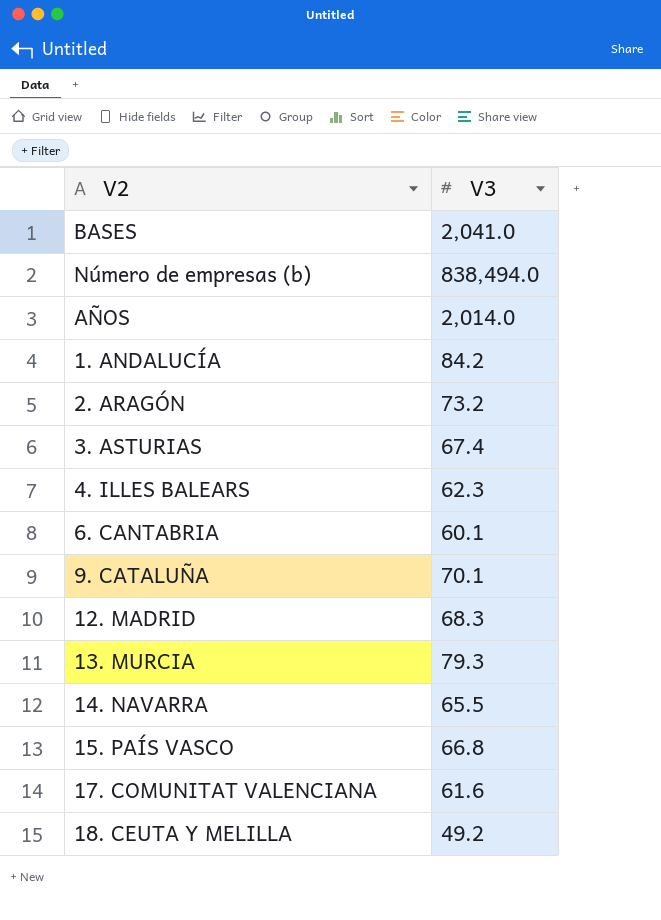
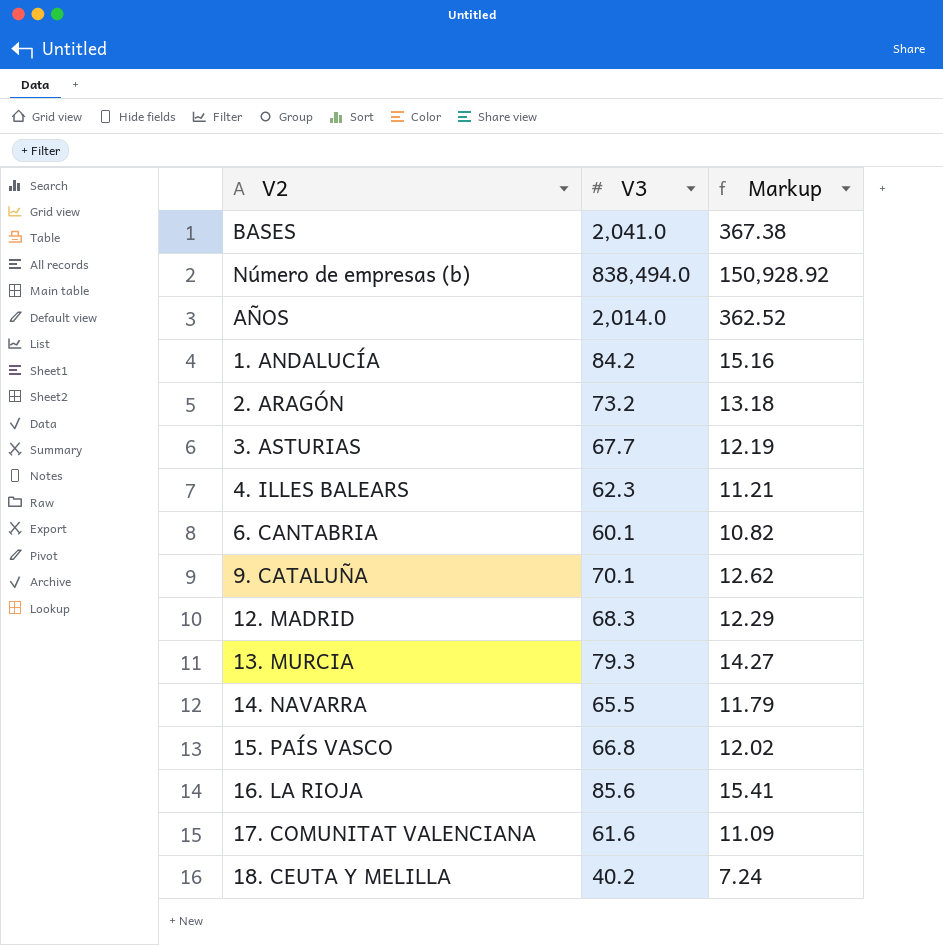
column Markup | formula: none -> [V3] * 0.18
3. ASTURIAS | V3: 67.4 -> 67.7
row 16. LA RIOJA: none -> 85.6 | 15.41
18. CEUTA Y MELILLA | V3: 49.2 -> 40.2

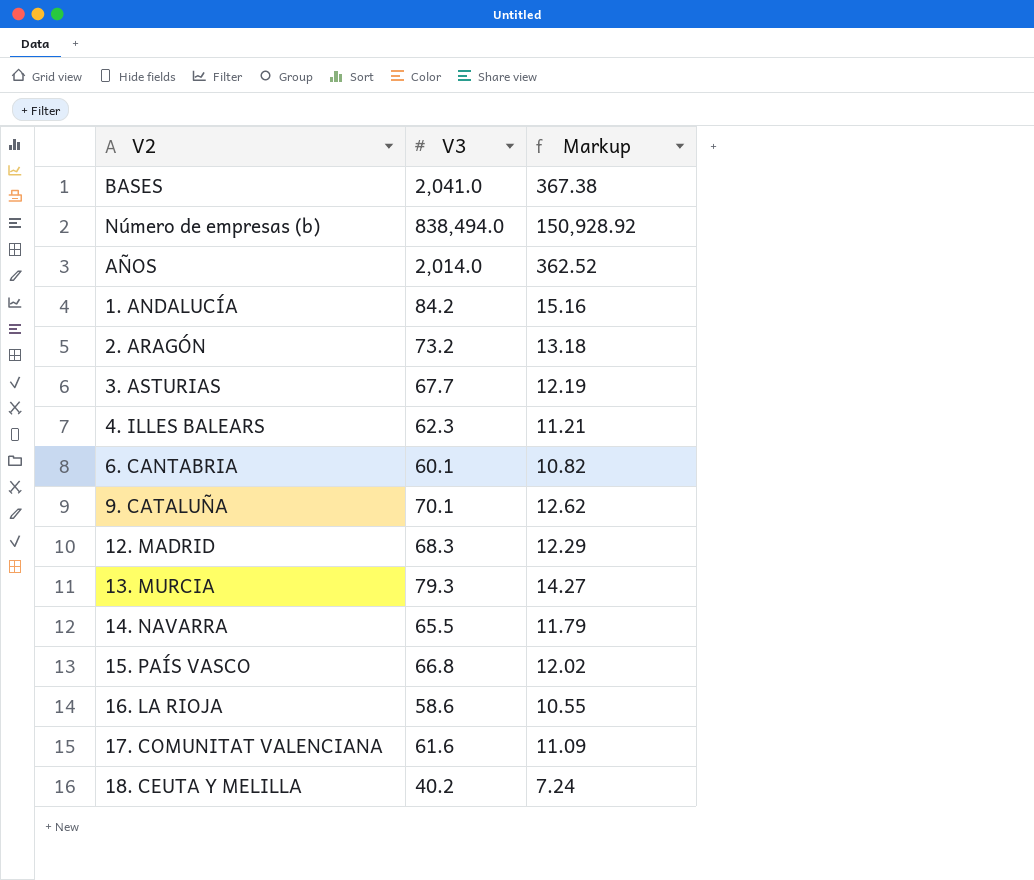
16. LA RIOJA | V3: 85.6 -> 58.6
16. LA RIOJA | Markup: 15.41 -> 10.55

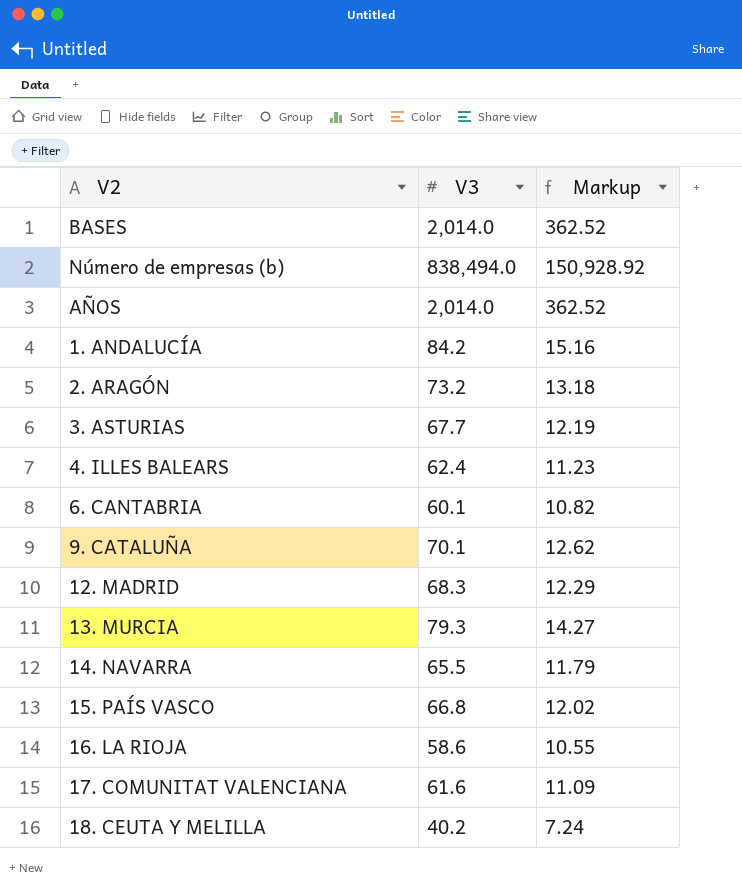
BASES | V3: 2,041.0 -> 2,014.0
BASES | Markup: 367.38 -> 362.52
4. ILLES BALEARS | V3: 62.3 -> 62.4
4. ILLES BALEARS | Markup: 11.21 -> 11.23

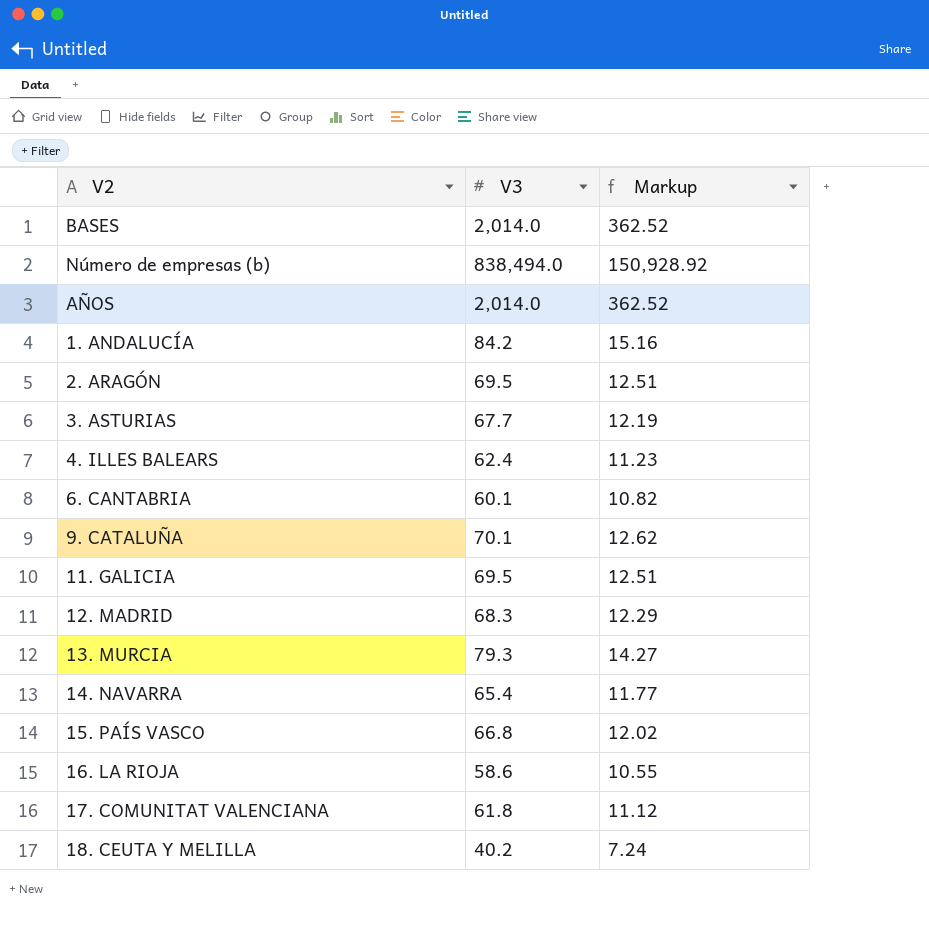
2. ARAGÓN | V3: 73.2 -> 69.5
2. ARAGÓN | Markup: 13.18 -> 12.51
row 11. GALICIA: none -> 69.5 | 12.51
14. NAVARRA | V3: 65.5 -> 65.4
14. NAVARRA | Markup: 11.79 -> 11.77
17. COMUNITAT VALENCIANA | V3: 61.6 -> 61.8
17. COMUNITAT VALENCIANA | Markup: 11.09 -> 11.12

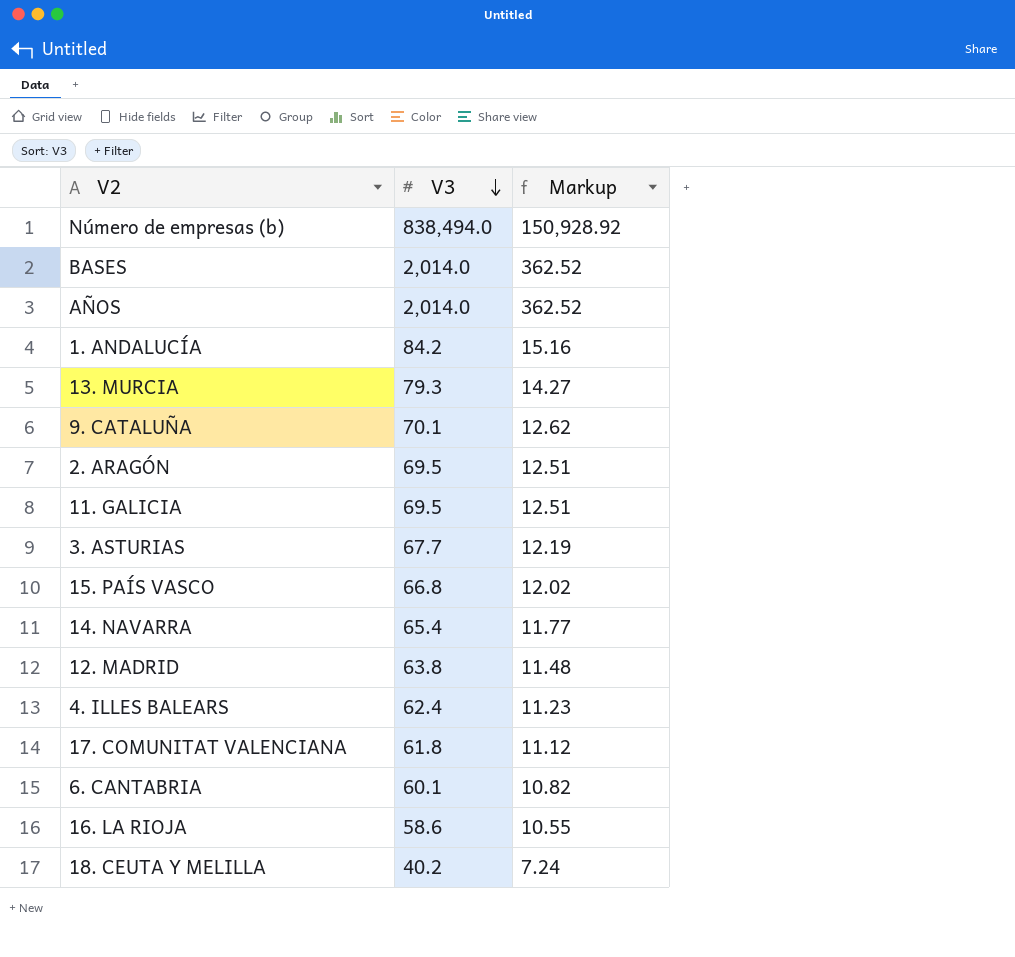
row order: none -> V3 descending
12. MADRID | V3: 68.3 -> 63.8
12. MADRID | Markup: 12.29 -> 11.48

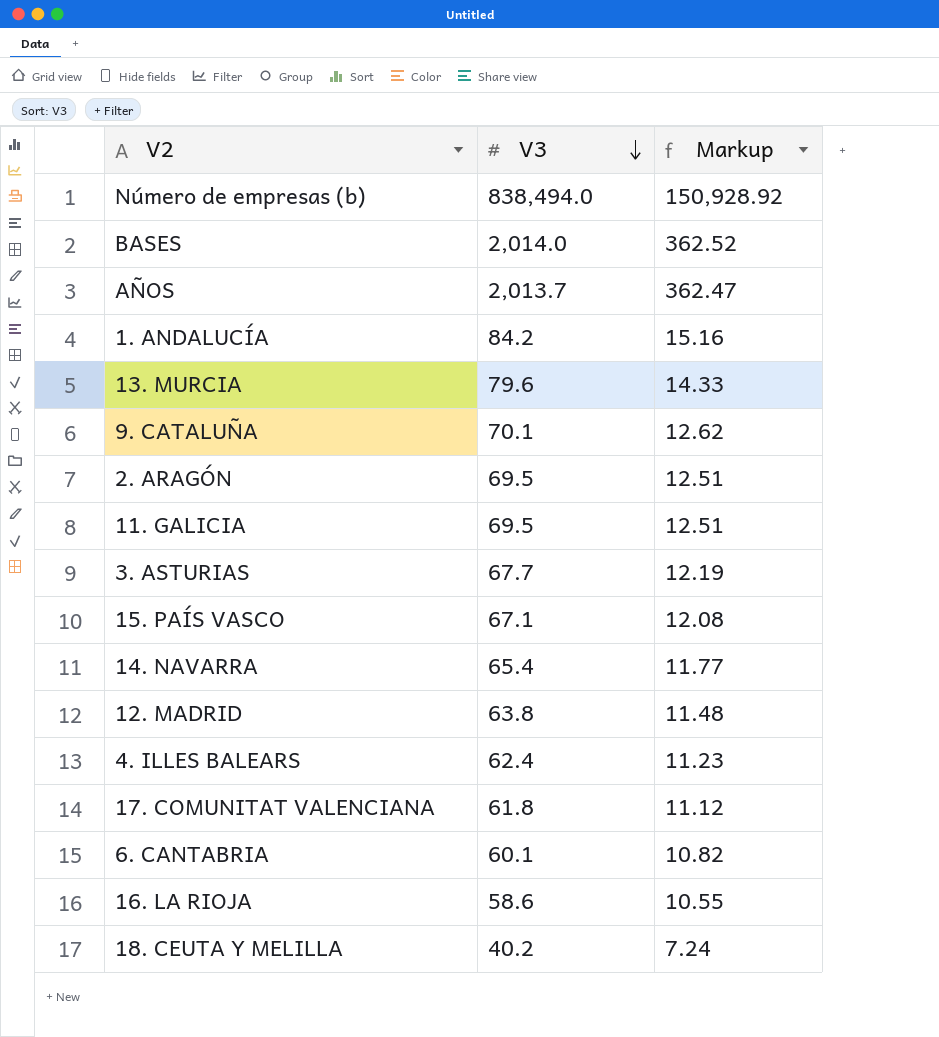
AÑOS | V3: 2,014.0 -> 2,013.7
AÑOS | Markup: 362.52 -> 362.47
13. MURCIA | V3: 79.3 -> 79.6
13. MURCIA | Markup: 14.27 -> 14.33
15. PAÍS VASCO | V3: 66.8 -> 67.1
15. PAÍS VASCO | Markup: 12.02 -> 12.08

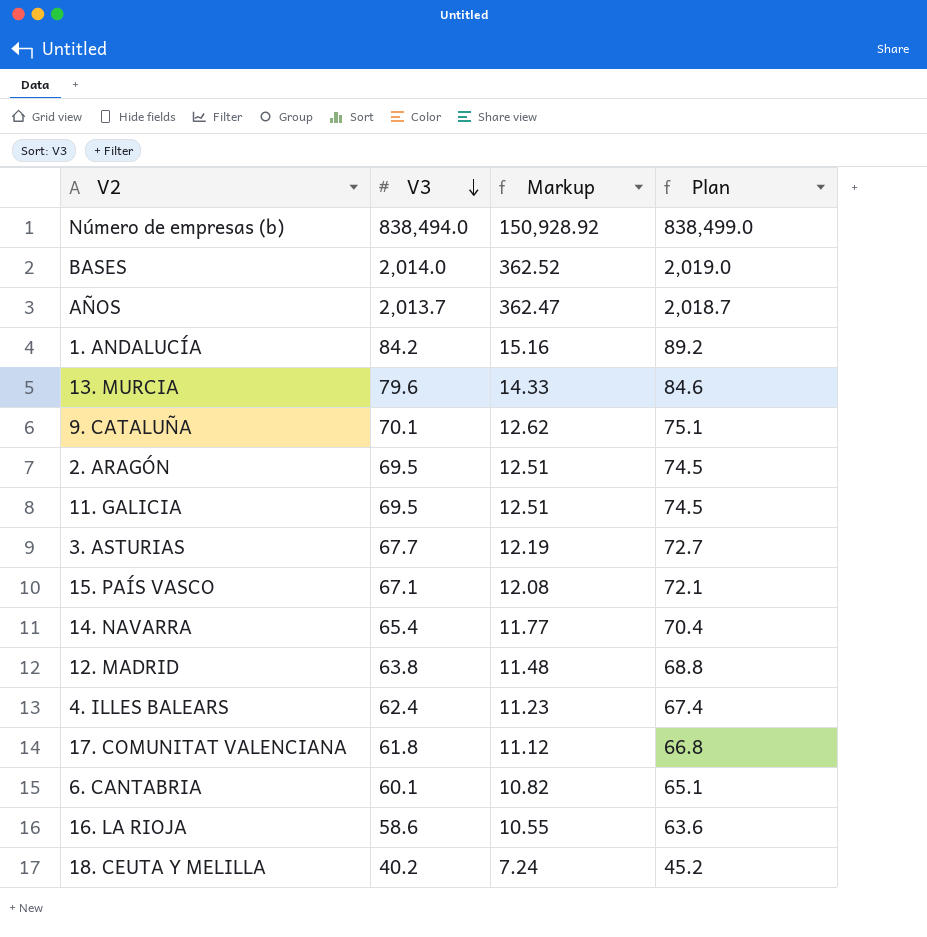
column Plan | formula: none -> [V3] + 5

